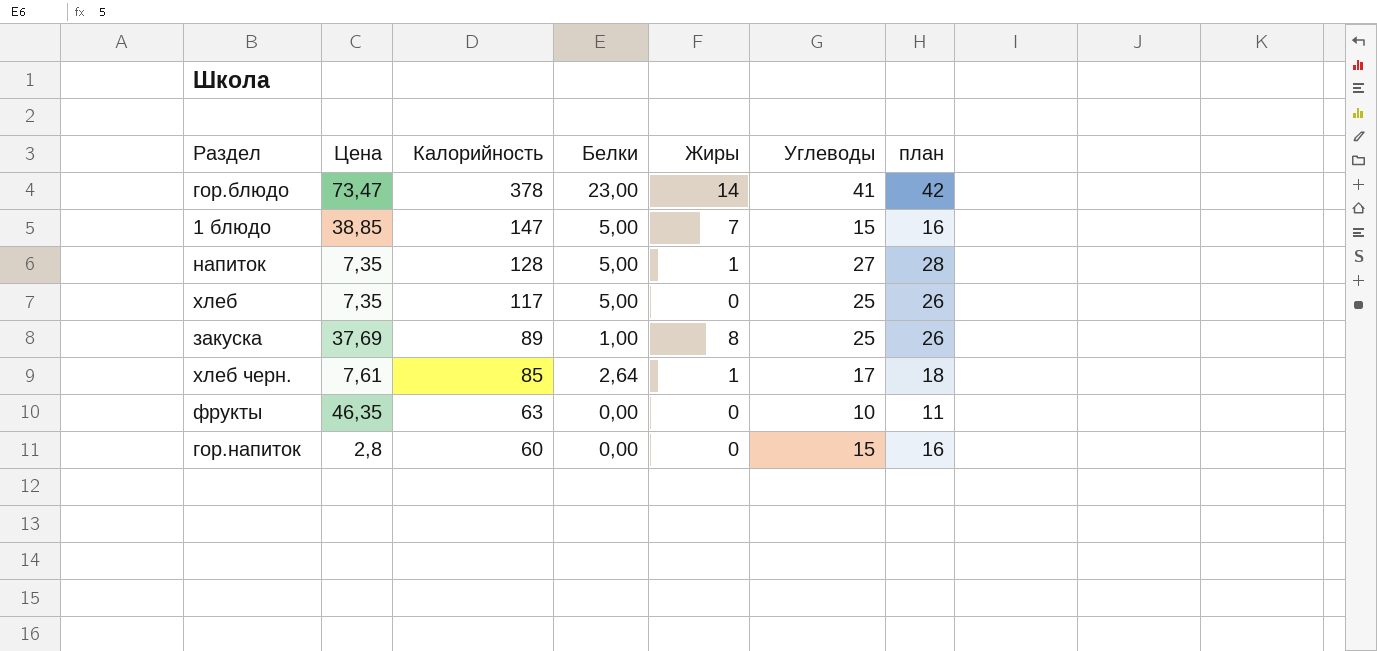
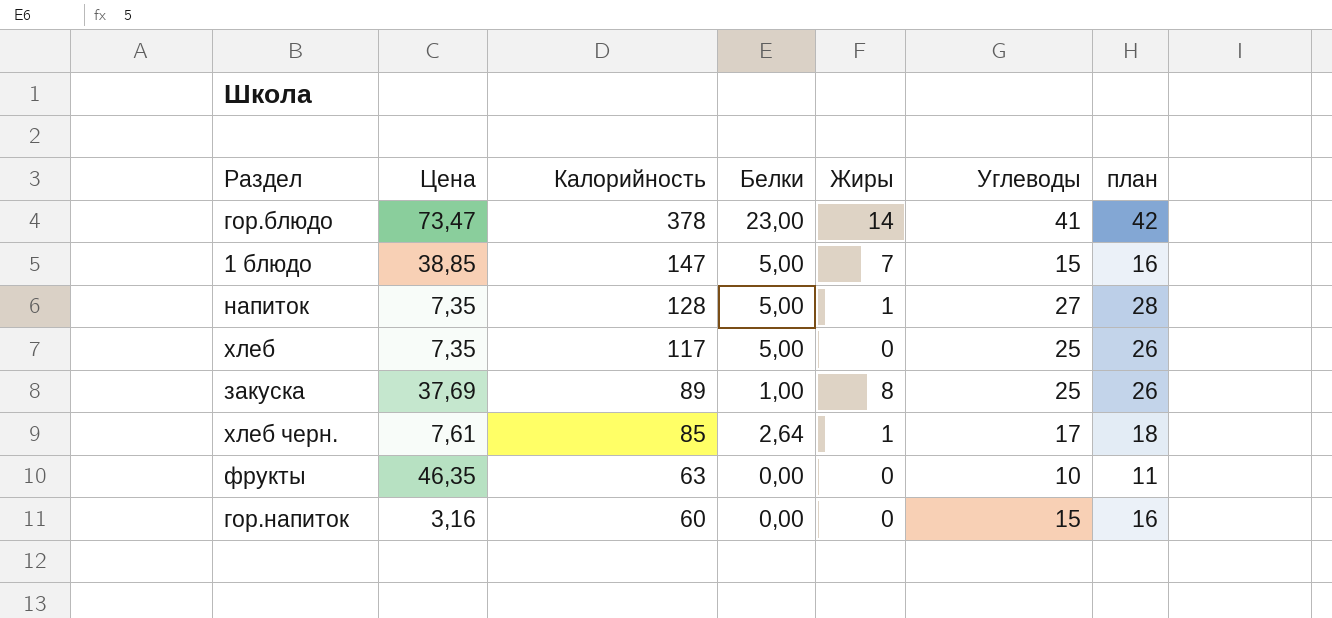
гор.напиток | Цена: 2,8 -> 3,16

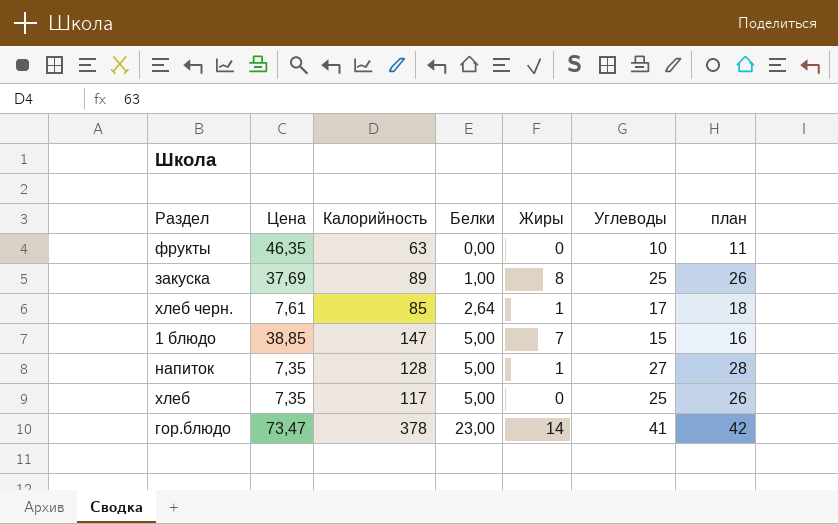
row order: Калорийность descending -> Белки ascending
row гор.напиток: 3,16 | 60 | 0,00 | 0 | 15 | 16 -> none

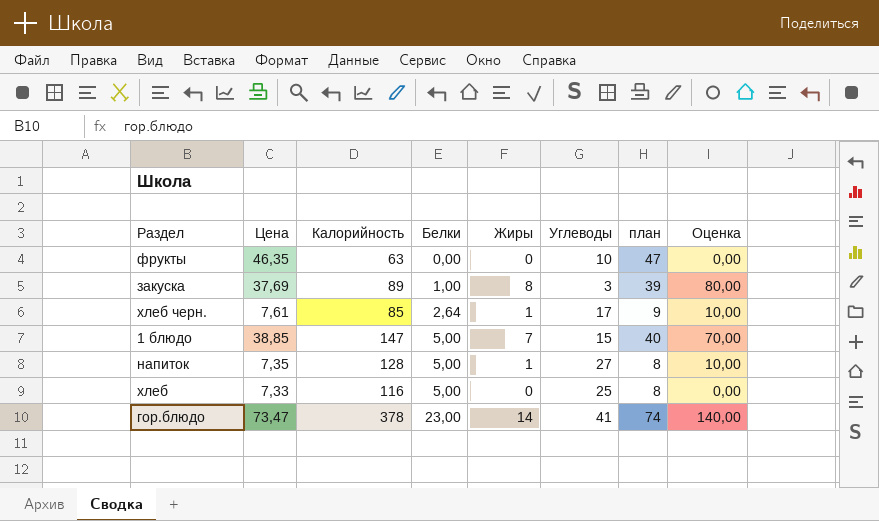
column план | formula: [Углеводы] + 1 -> [Цена] + 1
column Оценка | formula: none -> [Жиры] * 10
закуска | Углеводы: 25 -> 3
хлеб | Цена: 7,35 -> 7,33
хлеб | Калорийность: 117 -> 116

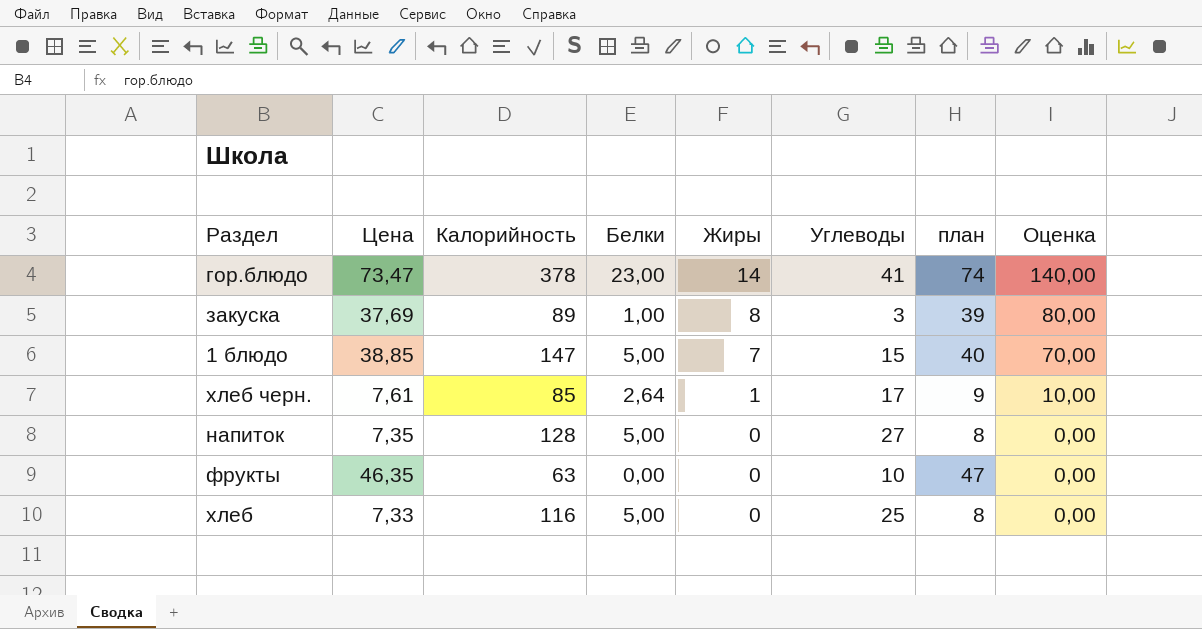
row order: Белки ascending -> Жиры descending
напиток | Жиры: 1 -> 0
напиток | Оценка: 10,00 -> 0,00

